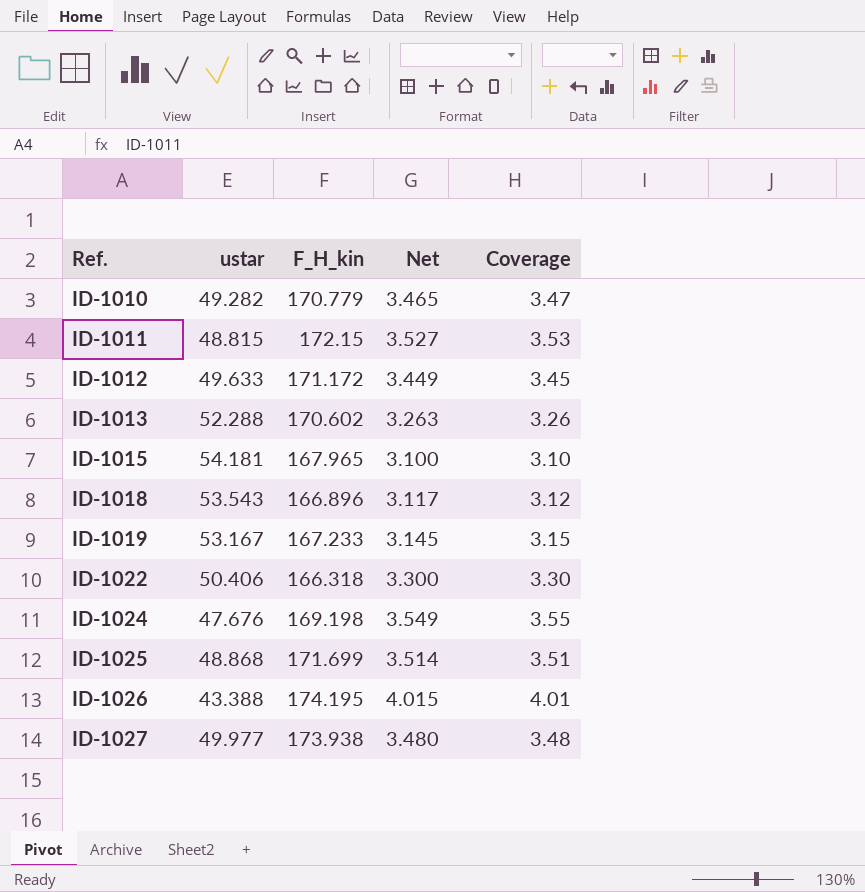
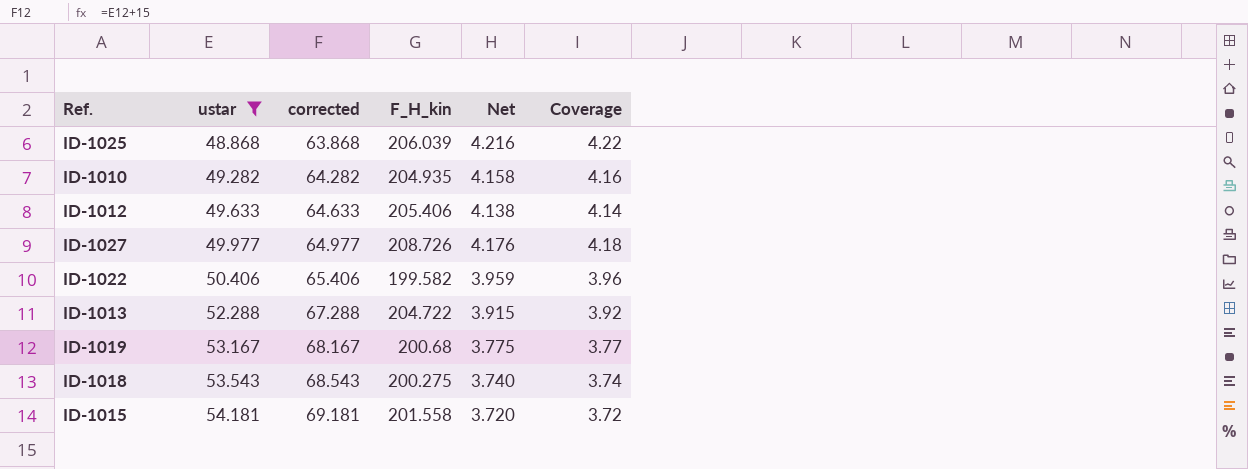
filter: none -> ustar >= 48.868
row order: Ref. ascending -> ustar ascending
column corrected | formula: none -> [ustar] + 15
ID-1025 | F_H_kin: 171.699 -> 206.039
ID-1025 | Net: 3.514 -> 4.216
ID-1025 | Coverage: 3.51 -> 4.22
ID-1010 | F_H_kin: 170.779 -> 204.935
ID-1010 | Net: 3.465 -> 4.158
ID-1010 | Coverage: 3.47 -> 4.16
ID-1012 | F_H_kin: 171.172 -> 205.406
ID-1012 | Net: 3.449 -> 4.138
ID-1012 | Coverage: 3.45 -> 4.14
ID-1027 | F_H_kin: 173.938 -> 208.726
ID-1027 | Net: 3.480 -> 4.176
ID-1027 | Coverage: 3.48 -> 4.18
ID-1022 | F_H_kin: 166.318 -> 199.582
ID-1022 | Net: 3.300 -> 3.959
ID-1022 | Coverage: 3.30 -> 3.96
ID-1013 | F_H_kin: 170.602 -> 204.722
ID-1013 | Net: 3.263 -> 3.915
ID-1013 | Coverage: 3.26 -> 3.92
ID-1019 | F_H_kin: 167.233 -> 200.68
ID-1019 | Net: 3.145 -> 3.775
ID-1019 | Coverage: 3.15 -> 3.77
ID-1018 | F_H_kin: 166.896 -> 200.275
ID-1018 | Net: 3.117 -> 3.740
ID-1018 | Coverage: 3.12 -> 3.74
ID-1015 | F_H_kin: 167.965 -> 201.558
ID-1015 | Net: 3.100 -> 3.720
ID-1015 | Coverage: 3.10 -> 3.72

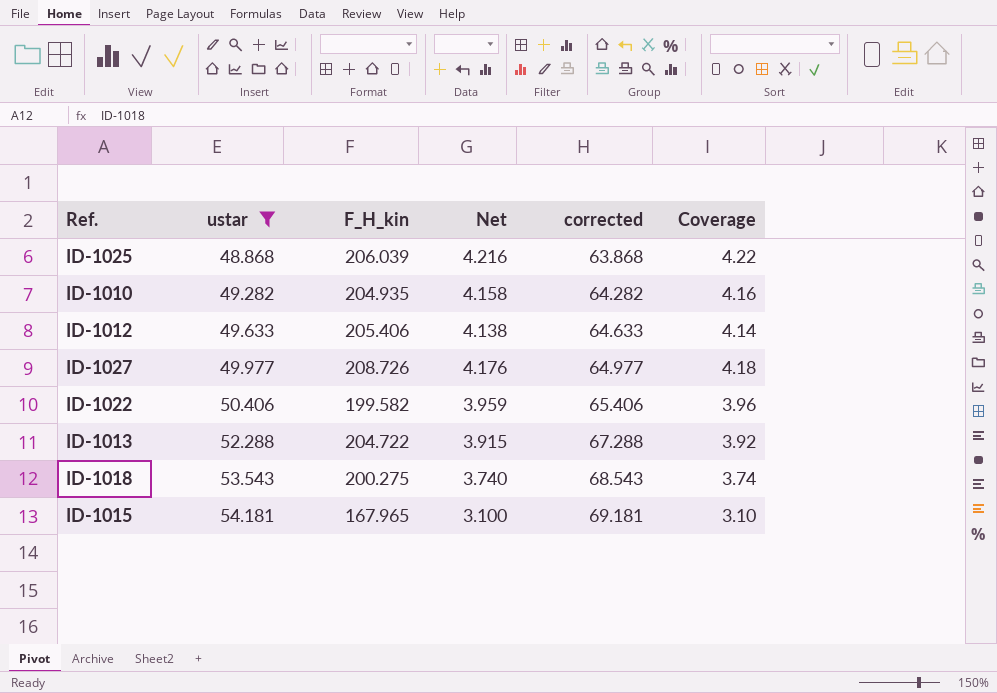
column corrected | position: 3 -> 5
row ID-1019: 53.167 | 68.167 | 200.68 | 3.775 | 3.77 -> none
ID-1015 | F_H_kin: 201.558 -> 167.965
ID-1015 | Net: 3.720 -> 3.100
ID-1015 | Coverage: 3.72 -> 3.10

